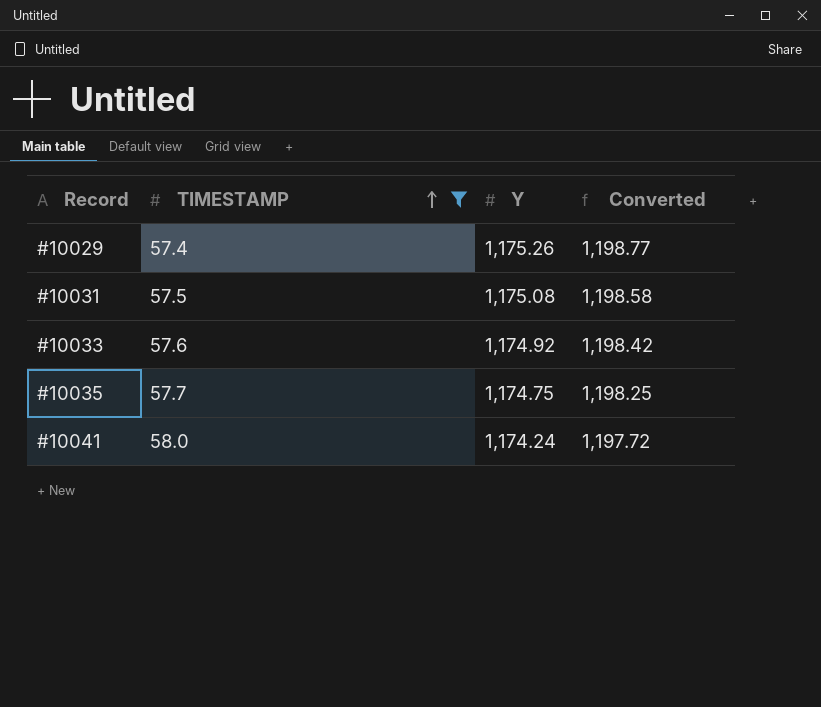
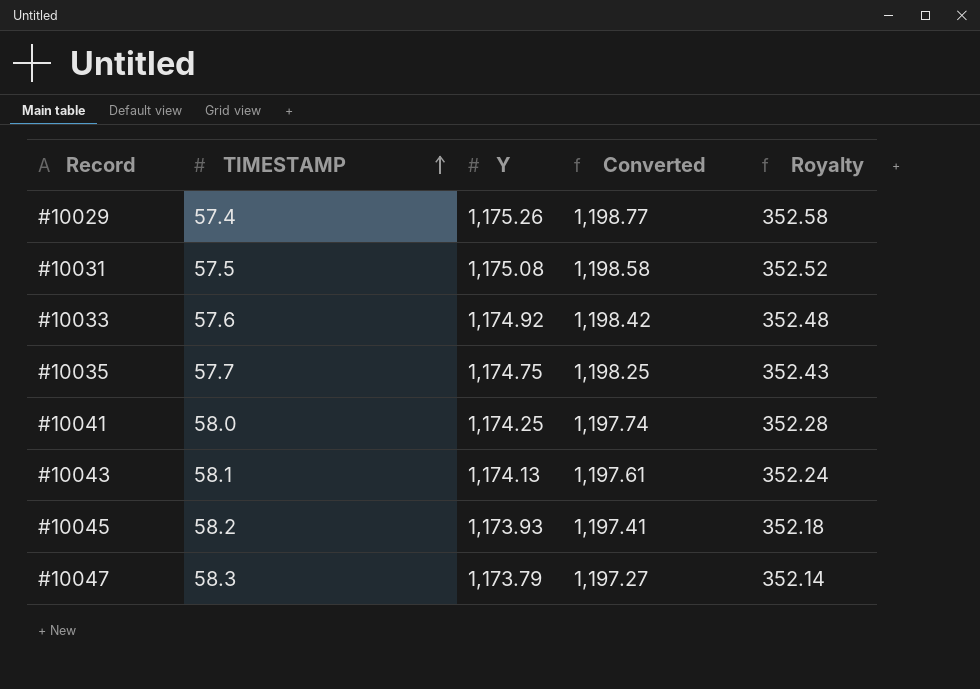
filter: TIMESTAMP <= 58.0 -> none
column Royalty | formula: none -> [Y] * 0.3
#10041 | Y: 1,174.24 -> 1,174.25
#10041 | Converted: 1,197.72 -> 1,197.74

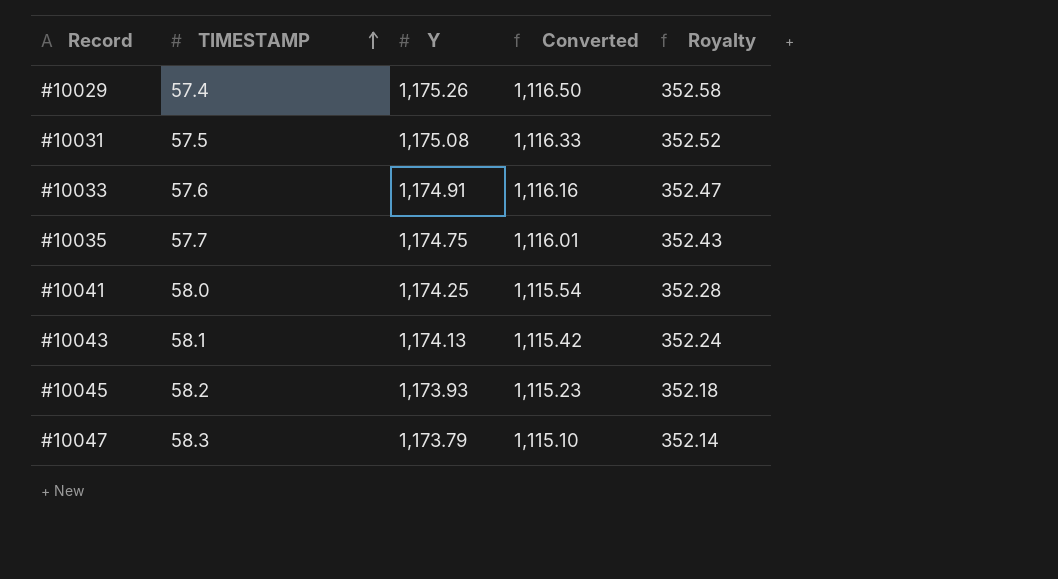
column Converted | formula: [Y] * 1.02 -> [Y] * 0.95
#10033 | Y: 1,174.92 -> 1,174.91
#10033 | Royalty: 352.48 -> 352.47

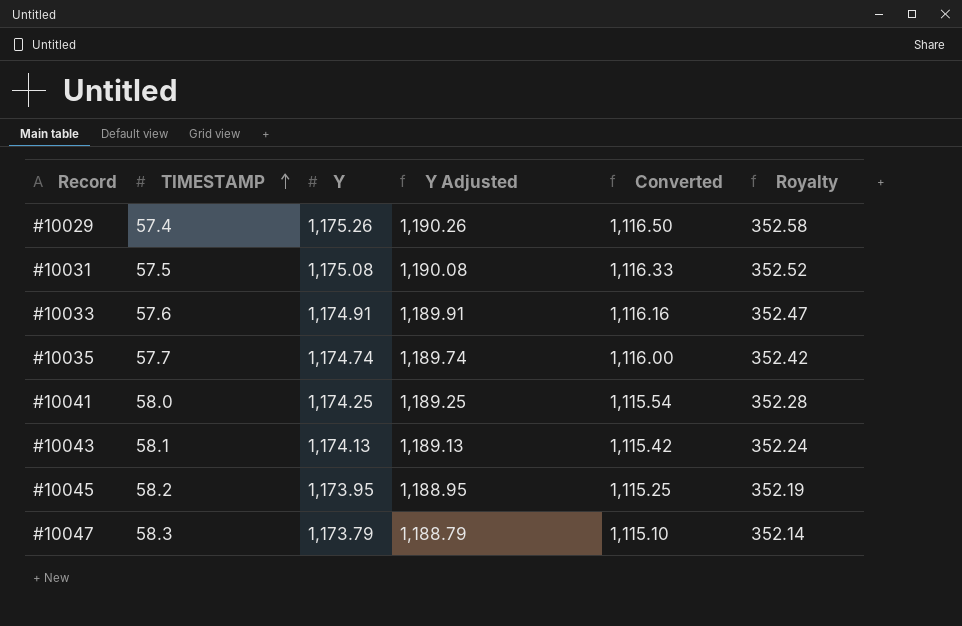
column Y Adjusted | formula: none -> [Y] + 15
#10035 | Y: 1,174.75 -> 1,174.74
#10035 | Converted: 1,116.01 -> 1,116.00
#10035 | Royalty: 352.43 -> 352.42
#10045 | Y: 1,173.93 -> 1,173.95
#10045 | Converted: 1,115.23 -> 1,115.25
#10045 | Royalty: 352.18 -> 352.19

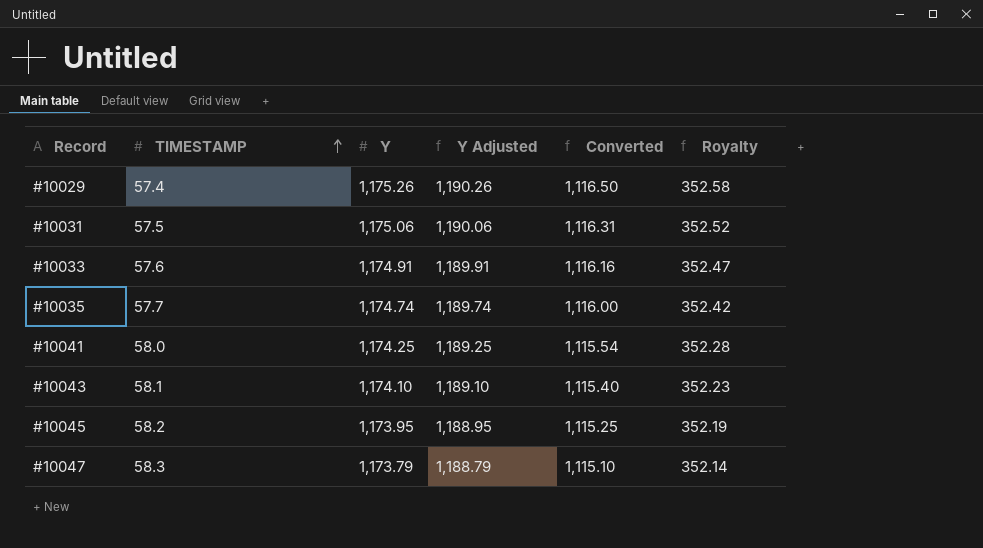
#10031 | Y: 1,175.08 -> 1,175.06
#10031 | Y Adjusted: 1,190.08 -> 1,190.06
#10031 | Converted: 1,116.33 -> 1,116.31
#10043 | Y: 1,174.13 -> 1,174.10
#10043 | Y Adjusted: 1,189.13 -> 1,189.10
#10043 | Converted: 1,115.42 -> 1,115.40
#10043 | Royalty: 352.24 -> 352.23

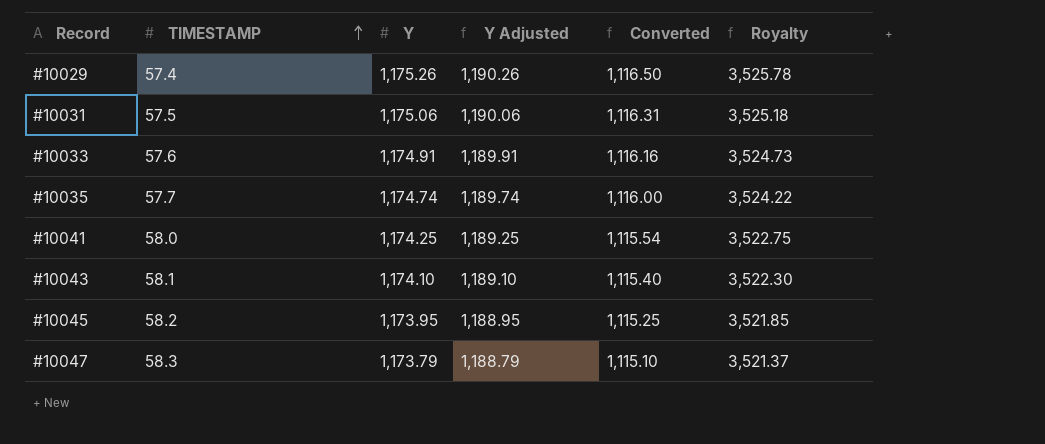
column Royalty | formula: [Y] * 0.3 -> [Y] * 3

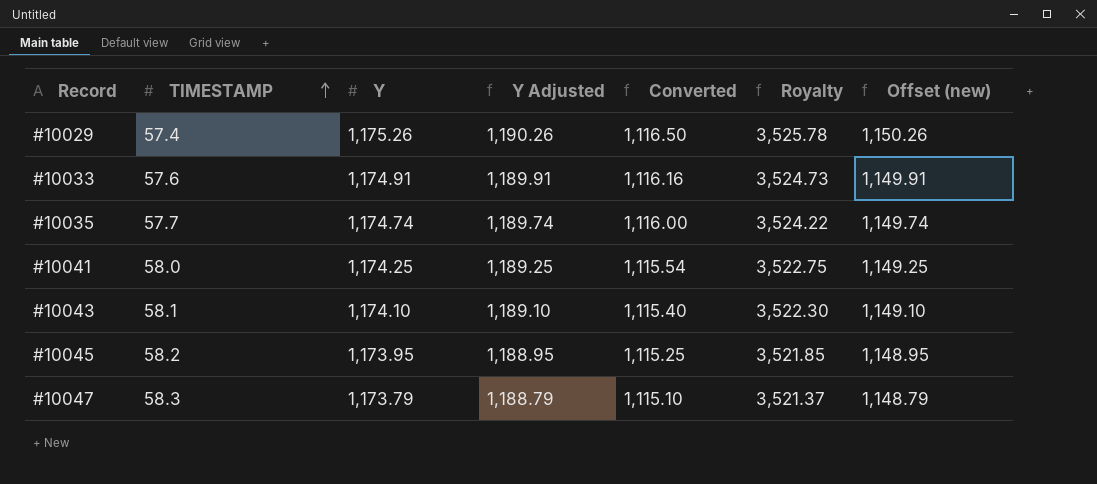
column Offset (new) | formula: none -> [Y] - 25
row #10031: 57.5 | 1,175.06 | 1,190.06 | 1,116.31 | 3,525.18 -> none

